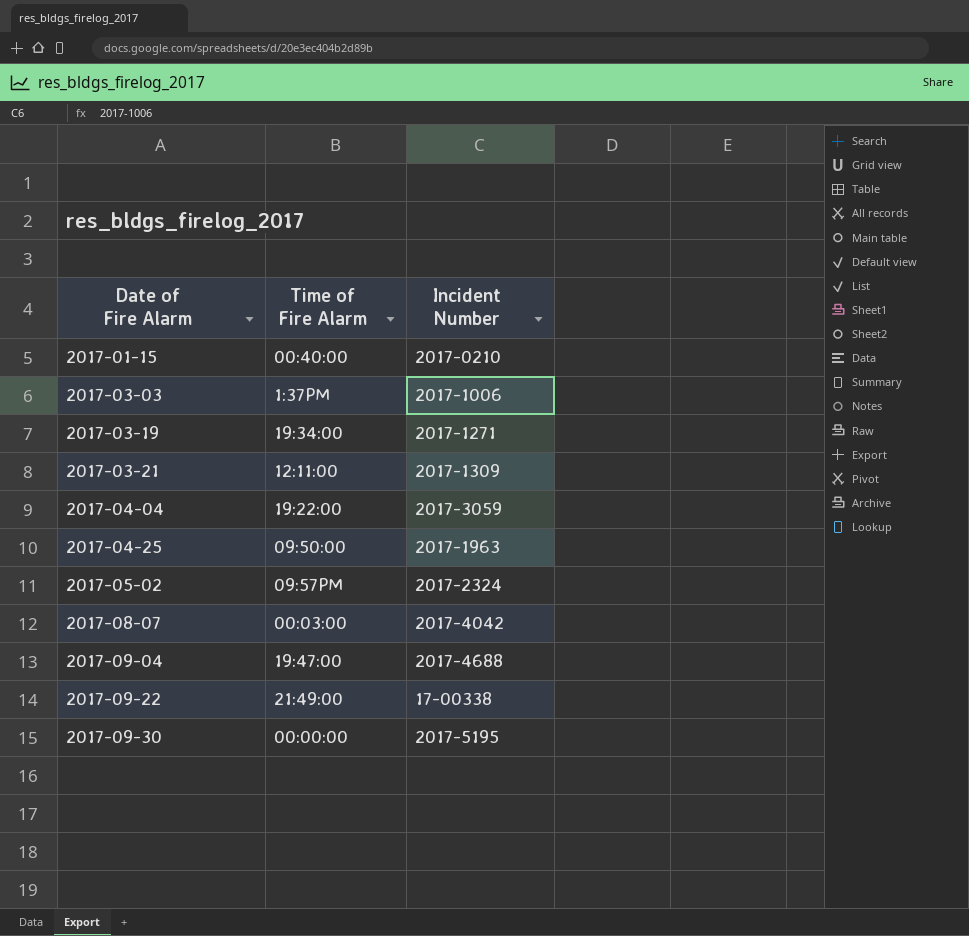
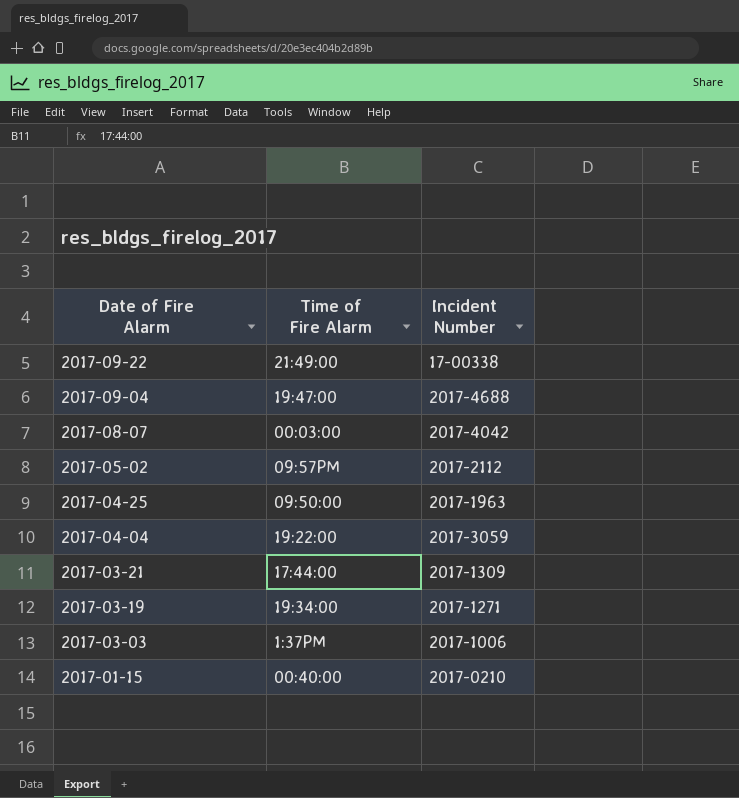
row order: Date of Fire Alarm ascending -> Date of Fire Alarm descending
row 2017-09-30: 00:00:00 | 2017-5195 -> none
2017-05-02 | Incident Number: 2017-2324 -> 2017-2112
2017-03-21 | Time of Fire Alarm: 12:11:00 -> 17:44:00

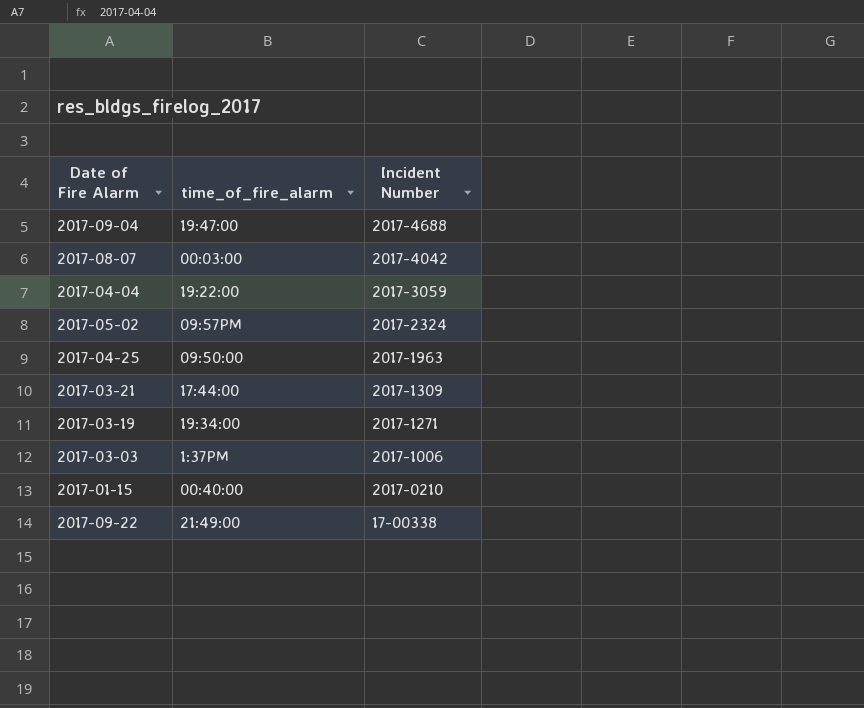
row order: Date of Fire Alarm descending -> Incident Number descending
column name: Time of Fire Alarm -> time_of_fire_alarm
2017-05-02 | Incident Number: 2017-2112 -> 2017-2324

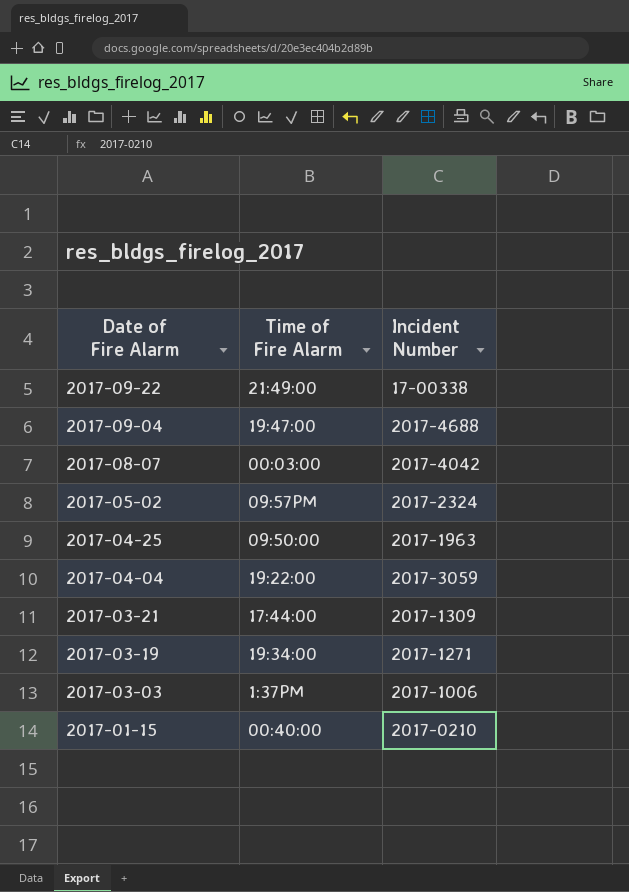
row order: Incident Number descending -> Date of Fire Alarm descending
column name: time_of_fire_alarm -> Time of Fire Alarm

